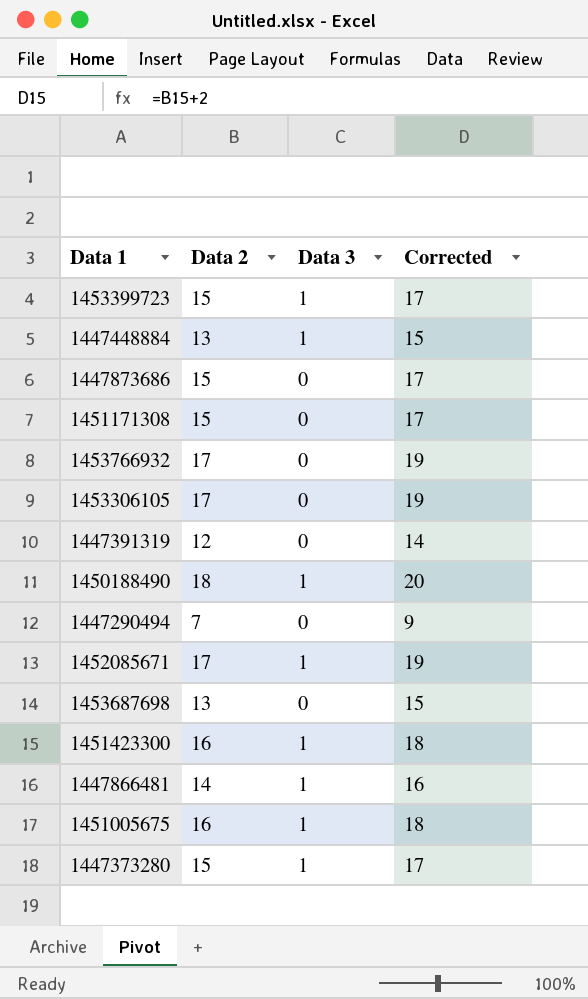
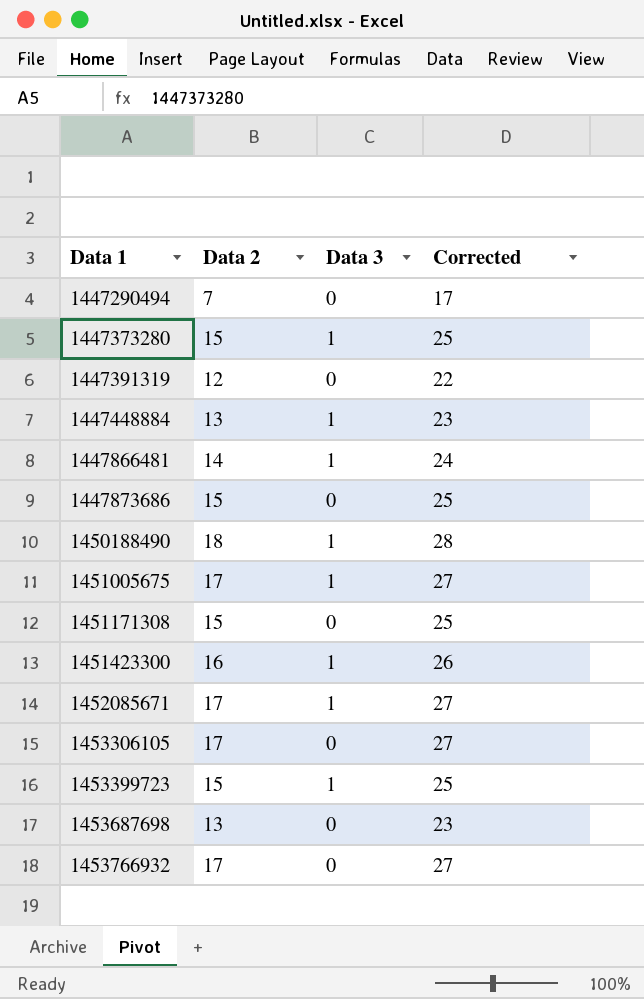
row order: none -> Data 1 ascending
column Corrected | formula: [Data 2] + 2 -> [Data 2] + 10
1451005675 | Data 2: 16 -> 17

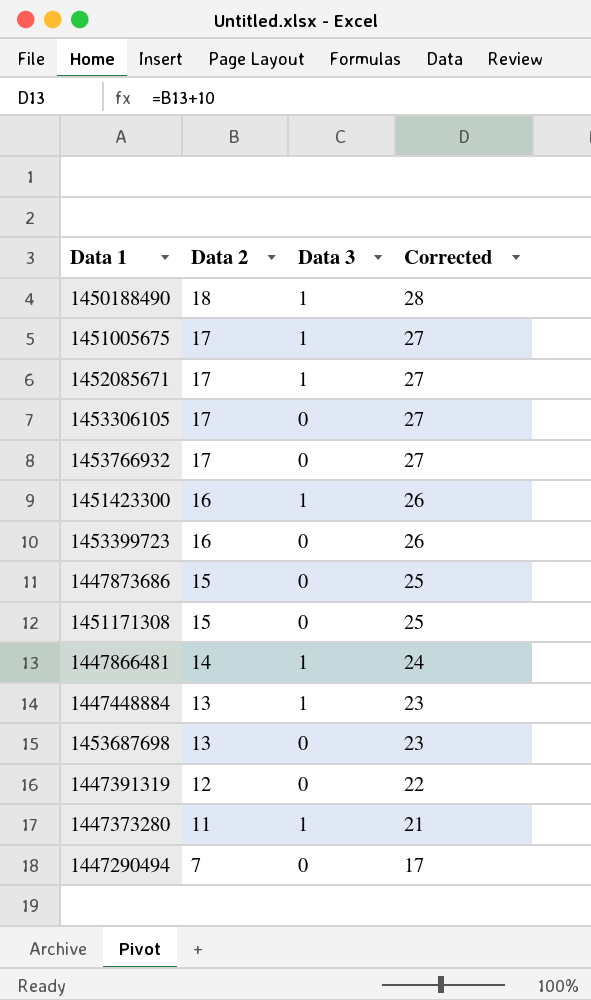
row order: Data 1 ascending -> Data 2 descending
1453399723 | Data 2: 15 -> 16
1453399723 | Data 3: 1 -> 0
1453399723 | Corrected: 25 -> 26
1447373280 | Data 2: 15 -> 11
1447373280 | Corrected: 25 -> 21

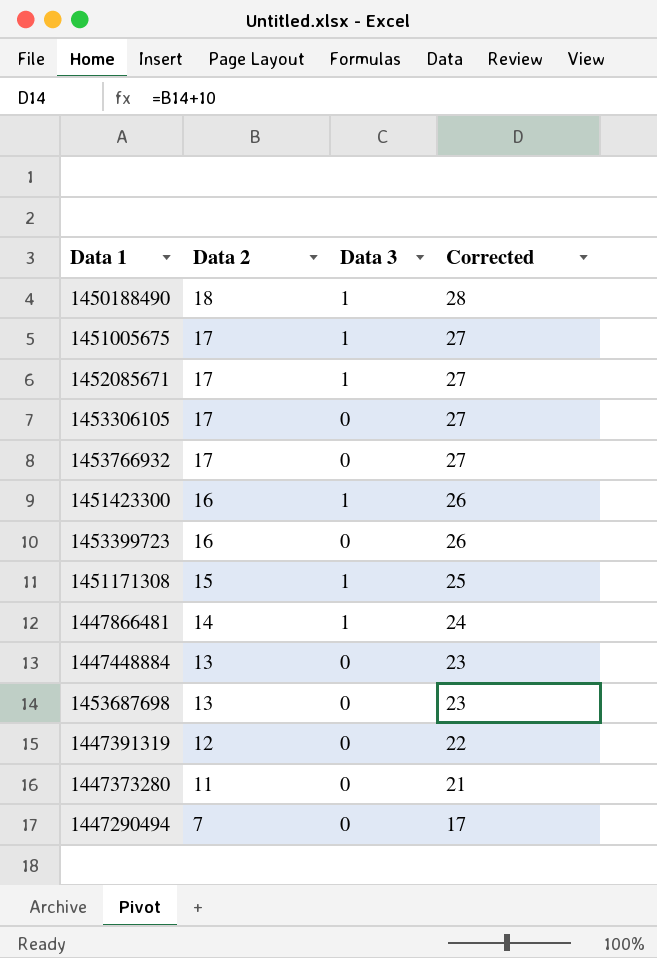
row 1447873686: 15 | 0 | 25 -> none
1451171308 | Data 3: 0 -> 1
1447448884 | Data 3: 1 -> 0
1447373280 | Data 3: 1 -> 0

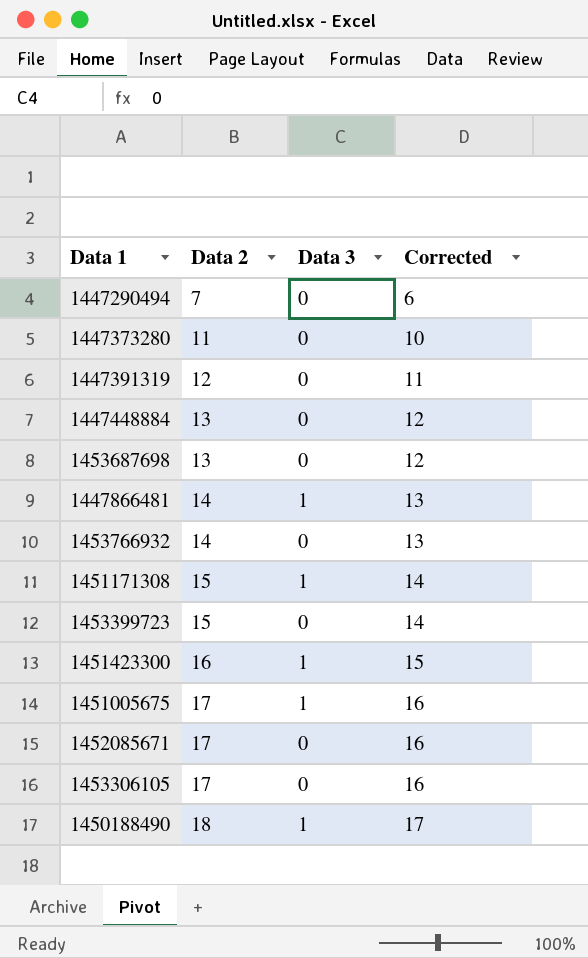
row order: Data 2 descending -> Data 2 ascending
column Corrected | formula: [Data 2] + 10 -> [Data 2] - 1
1453766932 | Data 2: 17 -> 14
1453399723 | Data 2: 16 -> 15
1452085671 | Data 3: 1 -> 0

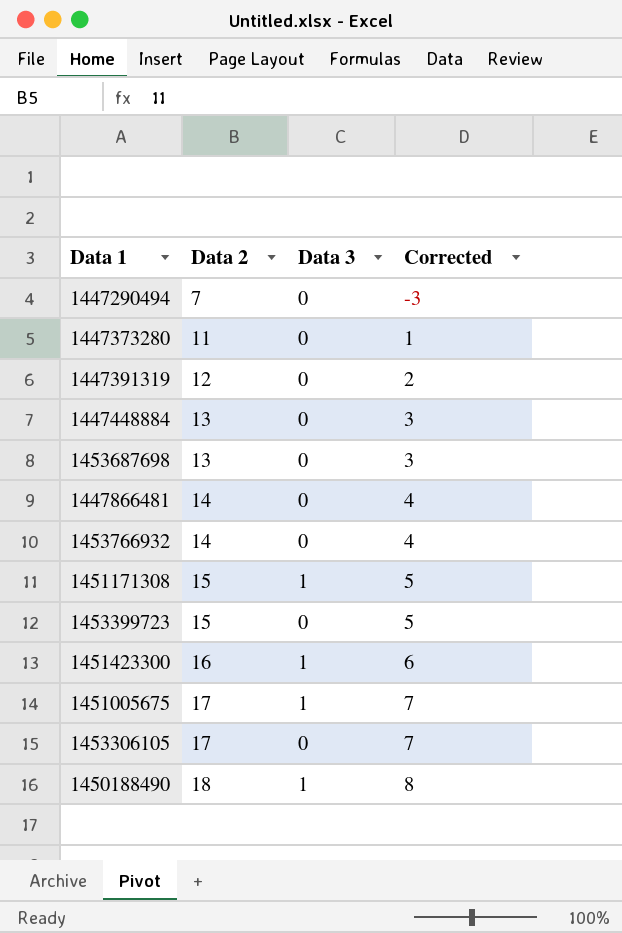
column Corrected | formula: [Data 2] - 1 -> [Data 2] - 10
row 1452085671: 17 | 0 | 16 -> none
1447866481 | Data 3: 1 -> 0

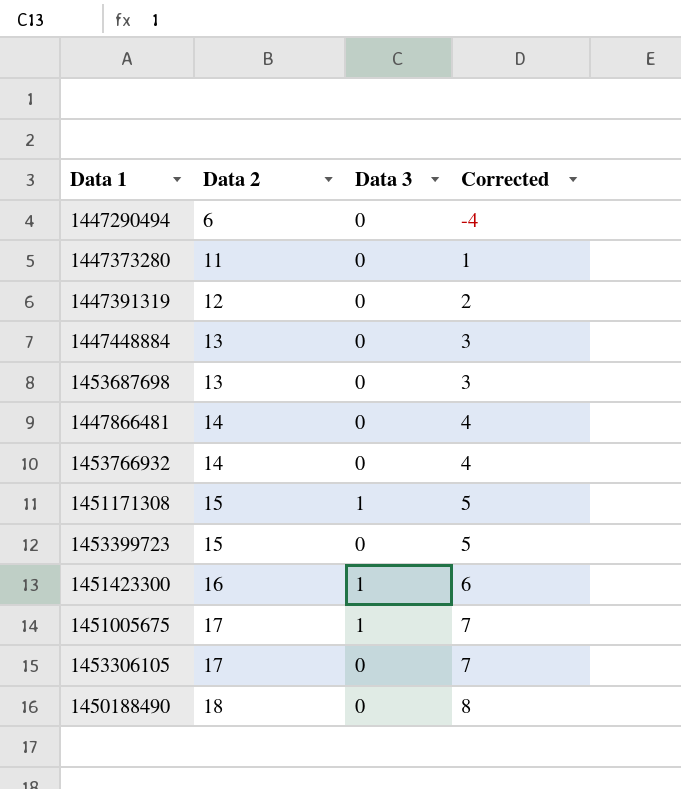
1447290494 | Data 2: 7 -> 6
1447290494 | Corrected: -3 -> -4
1450188490 | Data 3: 1 -> 0

